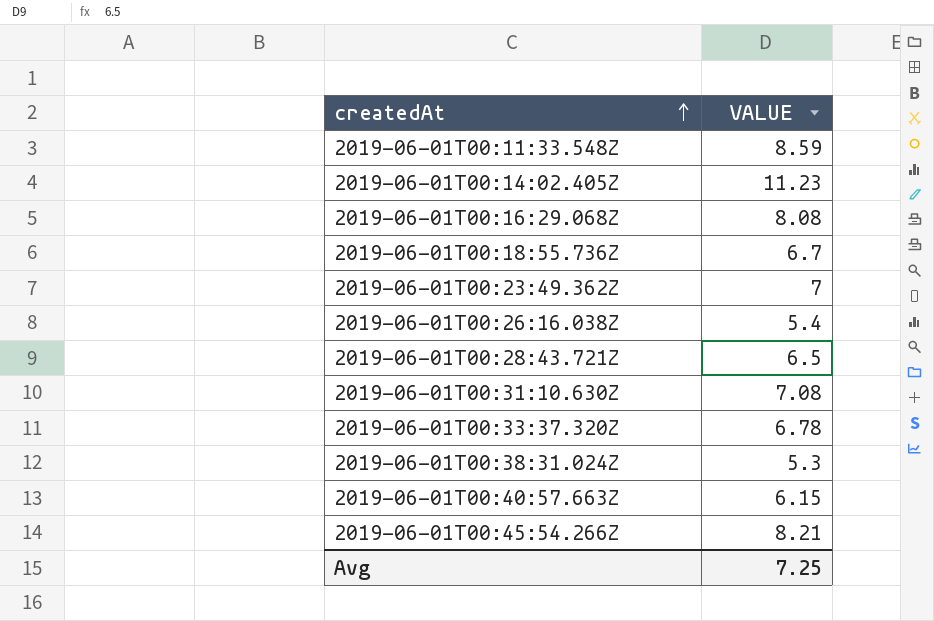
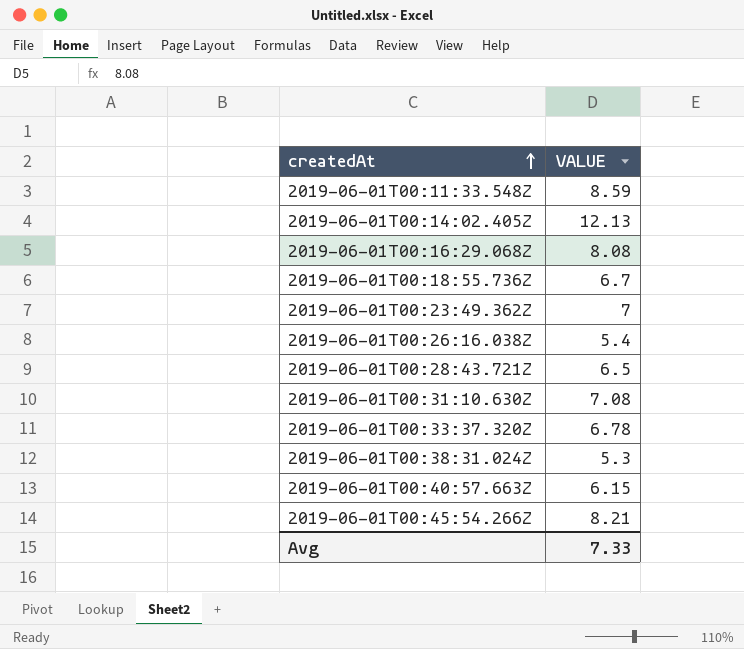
2019-06-01T00:14:02.405Z | VALUE: 11.23 -> 12.13
Avg | VALUE: 7.25 -> 7.33

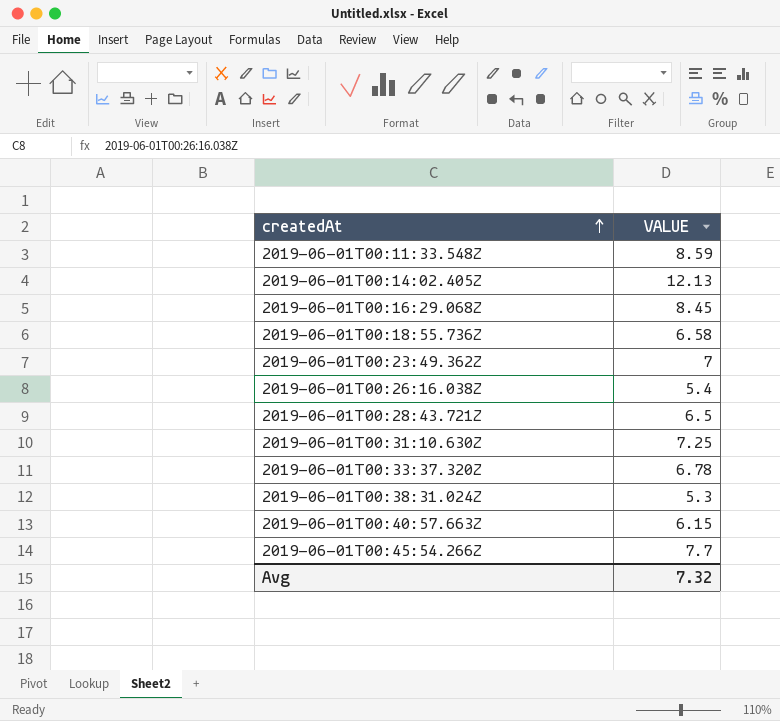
2019-06-01T00:16:29.068Z | VALUE: 8.08 -> 8.45
2019-06-01T00:18:55.736Z | VALUE: 6.7 -> 6.58
2019-06-01T00:31:10.630Z | VALUE: 7.08 -> 7.25
2019-06-01T00:45:54.266Z | VALUE: 8.21 -> 7.7
Avg | VALUE: 7.33 -> 7.32

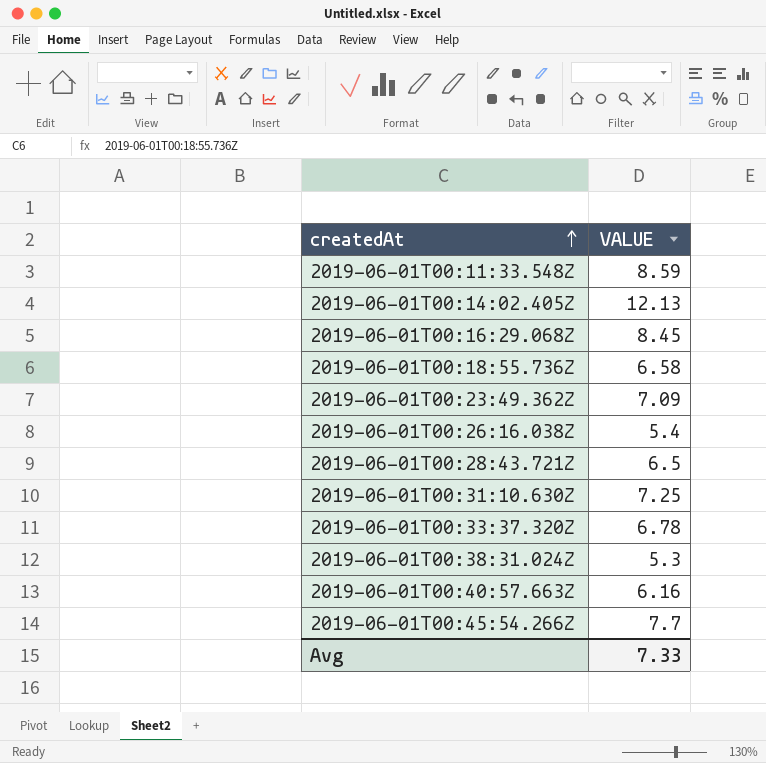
2019-06-01T00:23:49.362Z | VALUE: 7 -> 7.09
2019-06-01T00:40:57.663Z | VALUE: 6.15 -> 6.16
Avg | VALUE: 7.32 -> 7.33

